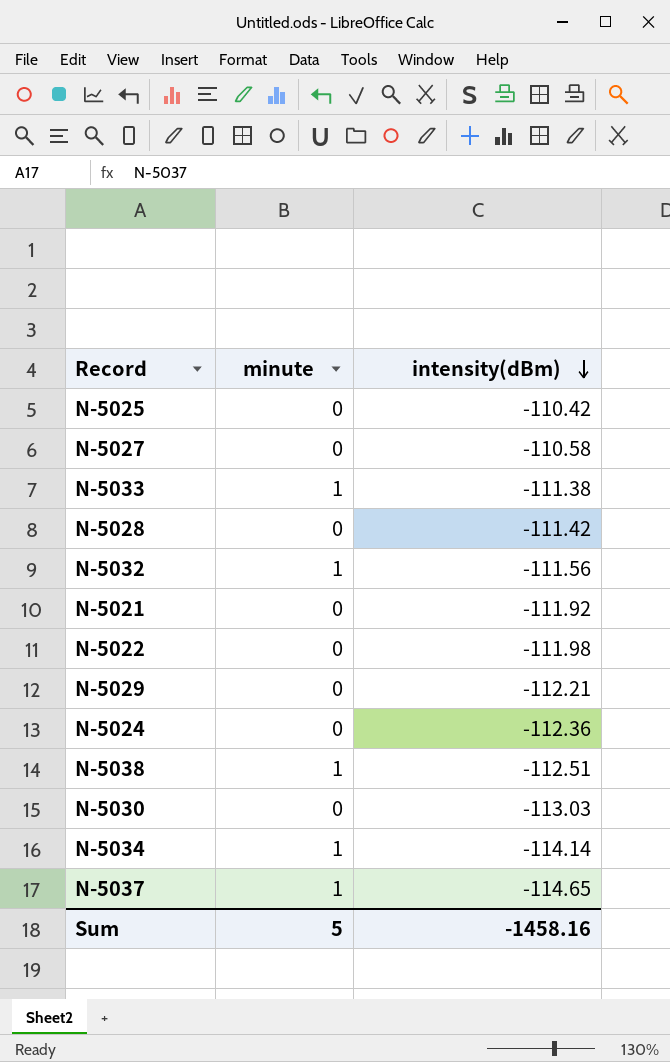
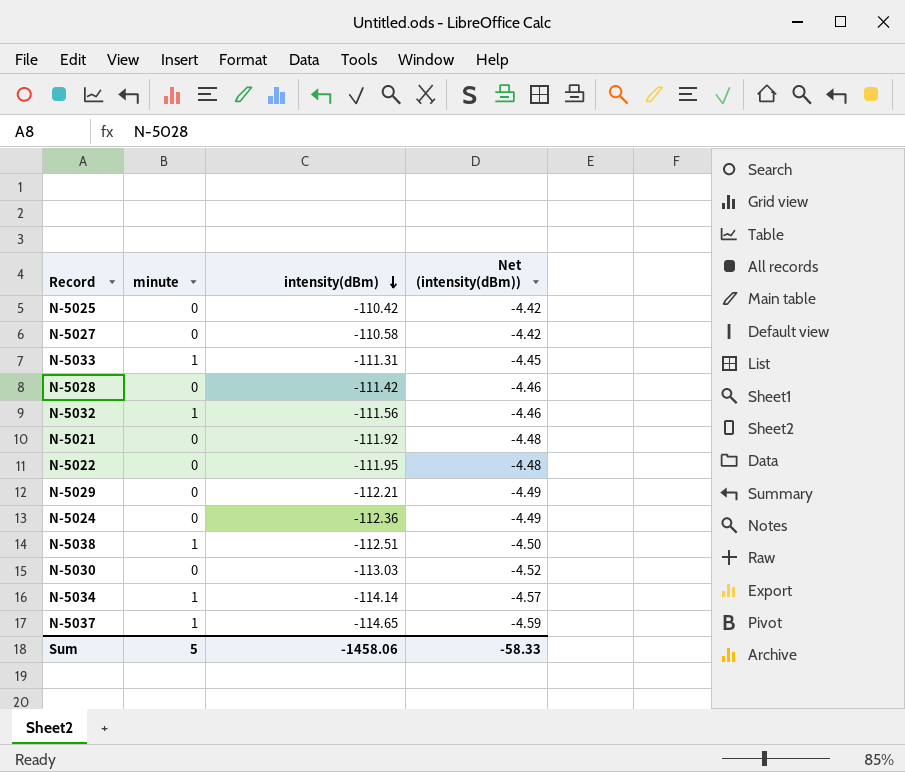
column Net (intensity(dBm)) | formula: none -> [intensity(dBm)] * 0.04
N-5033 | intensity(dBm): -111.38 -> -111.31
N-5022 | intensity(dBm): -111.98 -> -111.95
Sum | intensity(dBm): -1458.16 -> -1458.06

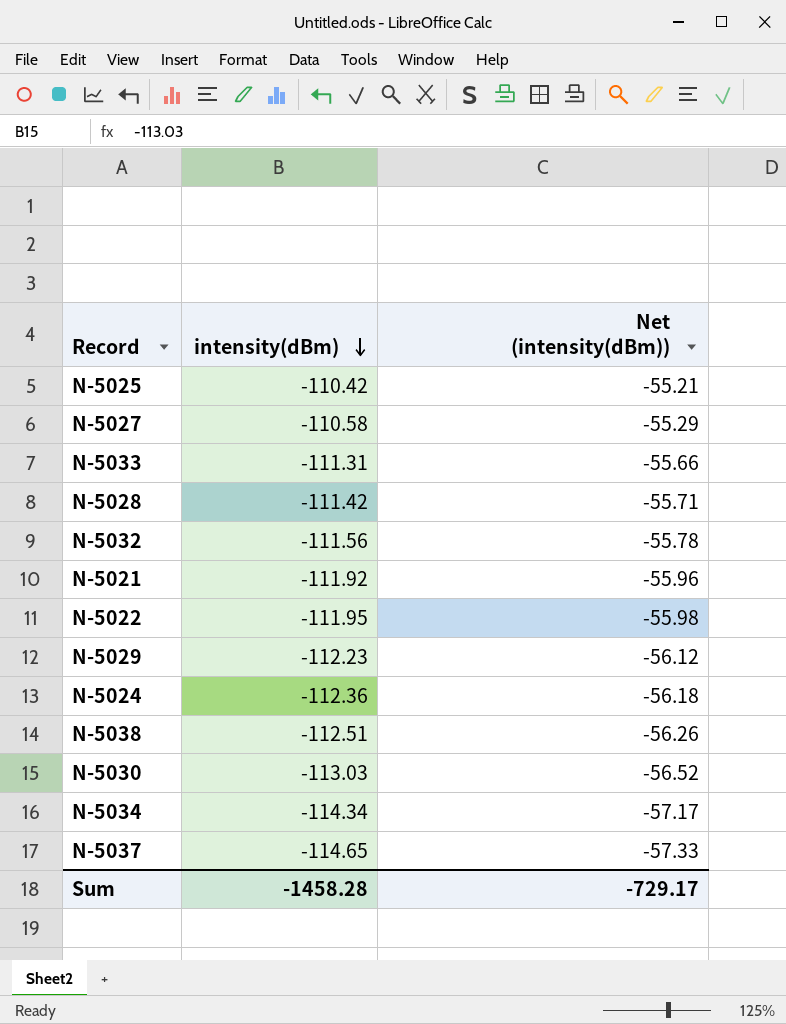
column minute | position: 2 -> none
column Net (intensity(dBm)) | formula: [intensity(dBm)] * 0.04 -> [intensity(dBm)] * 0.5
N-5029 | intensity(dBm): -112.21 -> -112.23
N-5034 | intensity(dBm): -114.14 -> -114.34
Sum | intensity(dBm): -1458.06 -> -1458.28
Sum | Net (intensity(dBm)): -58.33 -> -729.17

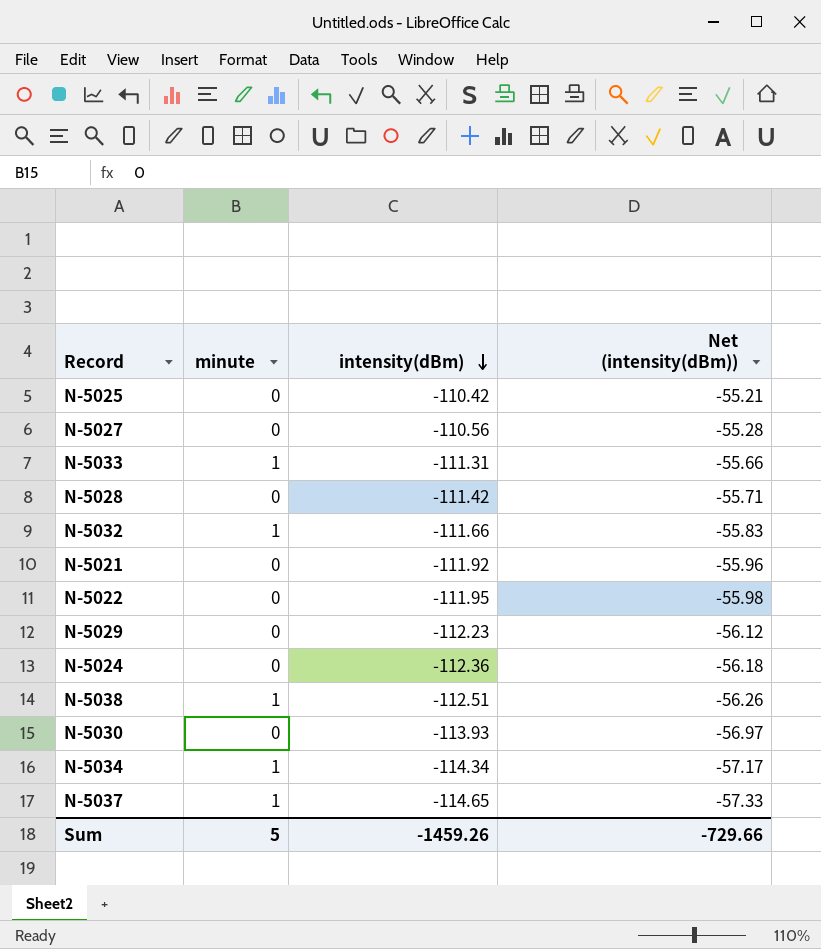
column minute | position: none -> 2
N-5027 | intensity(dBm): -110.58 -> -110.56
N-5027 | Net (intensity(dBm)): -55.29 -> -55.28
N-5032 | intensity(dBm): -111.56 -> -111.66
N-5032 | Net (intensity(dBm)): -55.78 -> -55.83
N-5030 | intensity(dBm): -113.03 -> -113.93
N-5030 | Net (intensity(dBm)): -56.52 -> -56.97
Sum | intensity(dBm): -1458.28 -> -1459.26
Sum | Net (intensity(dBm)): -729.17 -> -729.66

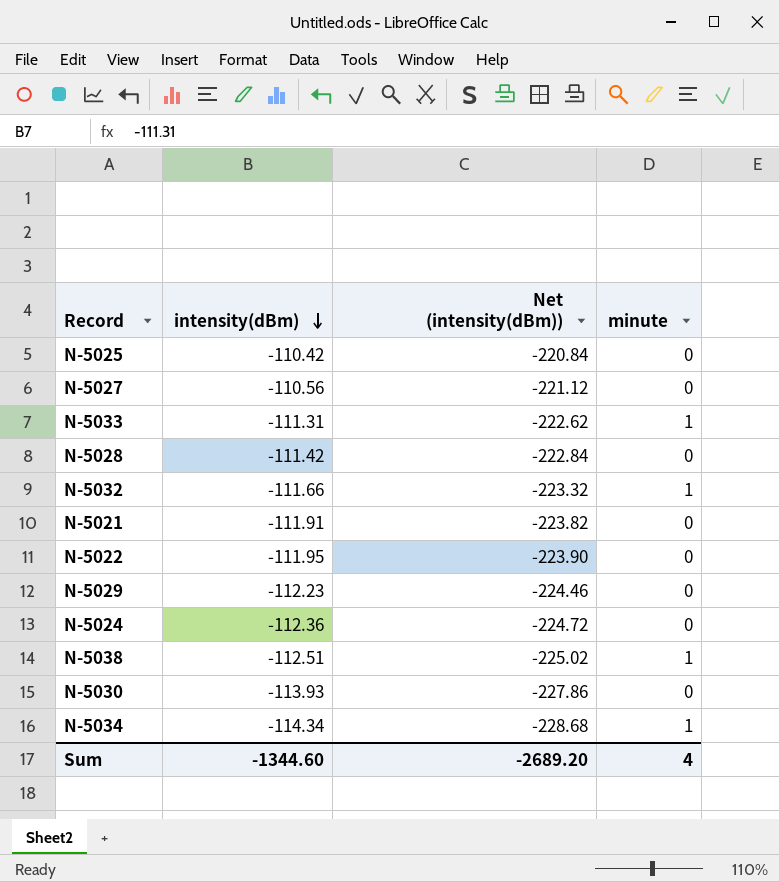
column Net (intensity(dBm)) | formula: [intensity(dBm)] * 0.5 -> [intensity(dBm)] * 2
column minute | position: 2 -> 4
row N-5037: 1 | -114.65 | -57.33 -> none
N-5021 | intensity(dBm): -111.92 -> -111.91
Sum | intensity(dBm): -1459.26 -> -1344.60
Sum | Net (intensity(dBm)): -729.66 -> -2689.20
Sum | minute: 5 -> 4

